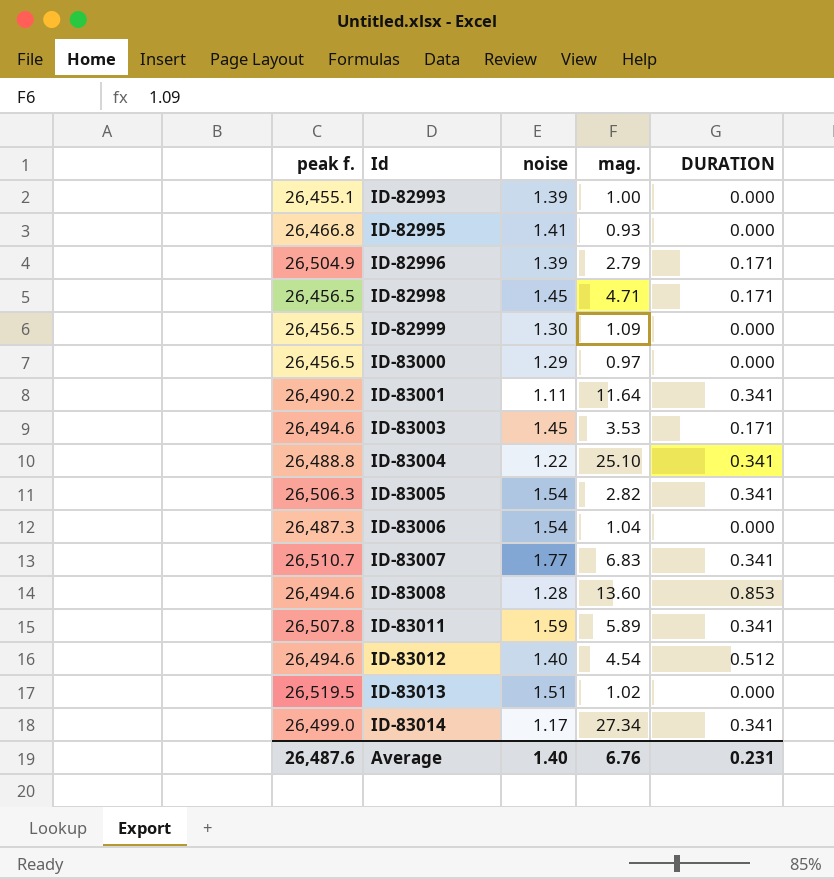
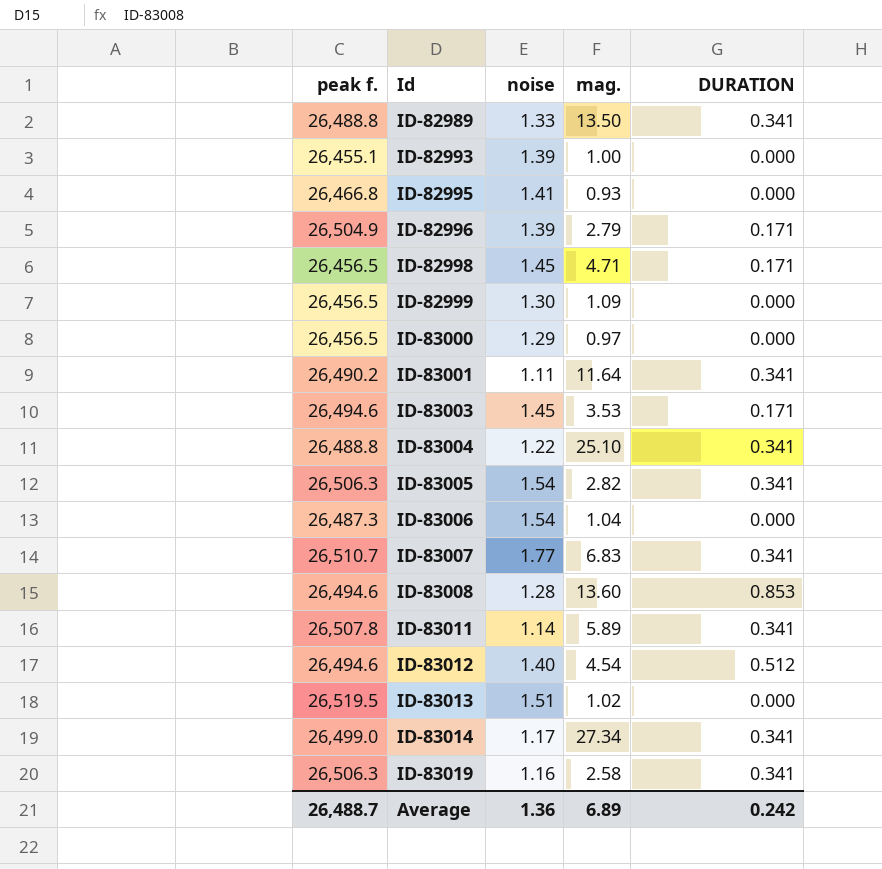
row ID-82989: none -> 26,488.8 | 1.33 | 13.50 | 0.341
ID-83011 | noise: 1.59 -> 1.14
row ID-83019: none -> 26,506.3 | 1.16 | 2.58 | 0.341
Average | peak f.: 26,487.6 -> 26,488.7
Average | noise: 1.40 -> 1.36
Average | mag.: 6.76 -> 6.89
Average | DURATION: 0.231 -> 0.242

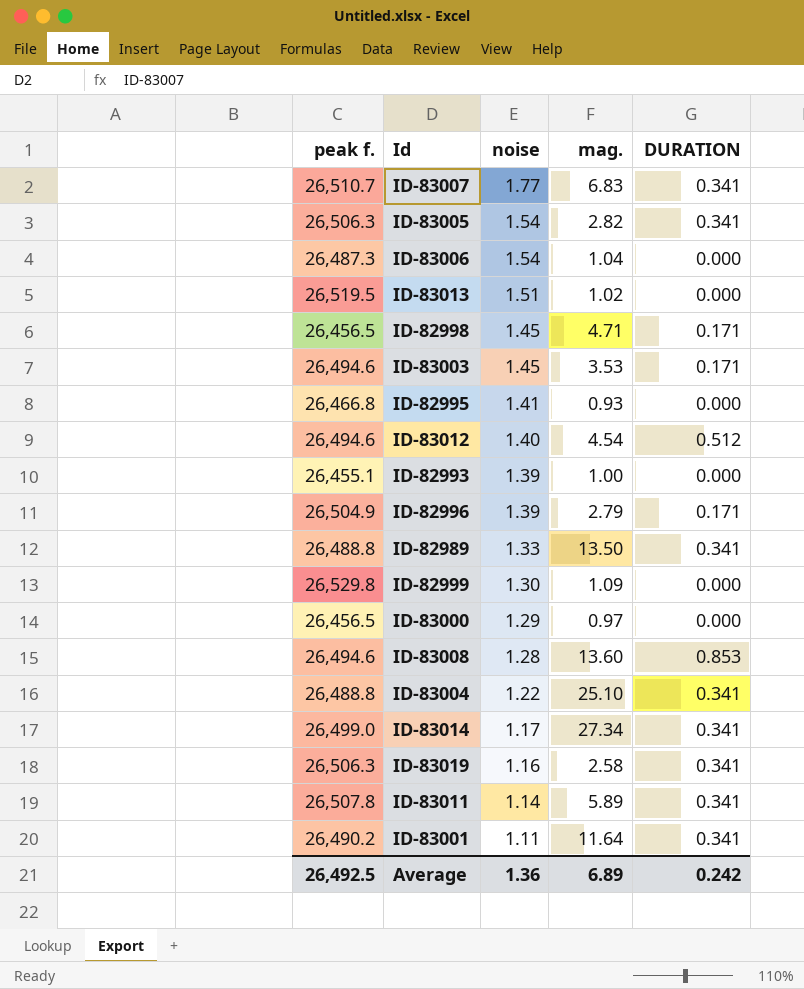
row order: Id ascending -> noise descending
ID-82999 | peak f.: 26,456.5 -> 26,529.8
Average | peak f.: 26,488.7 -> 26,492.5

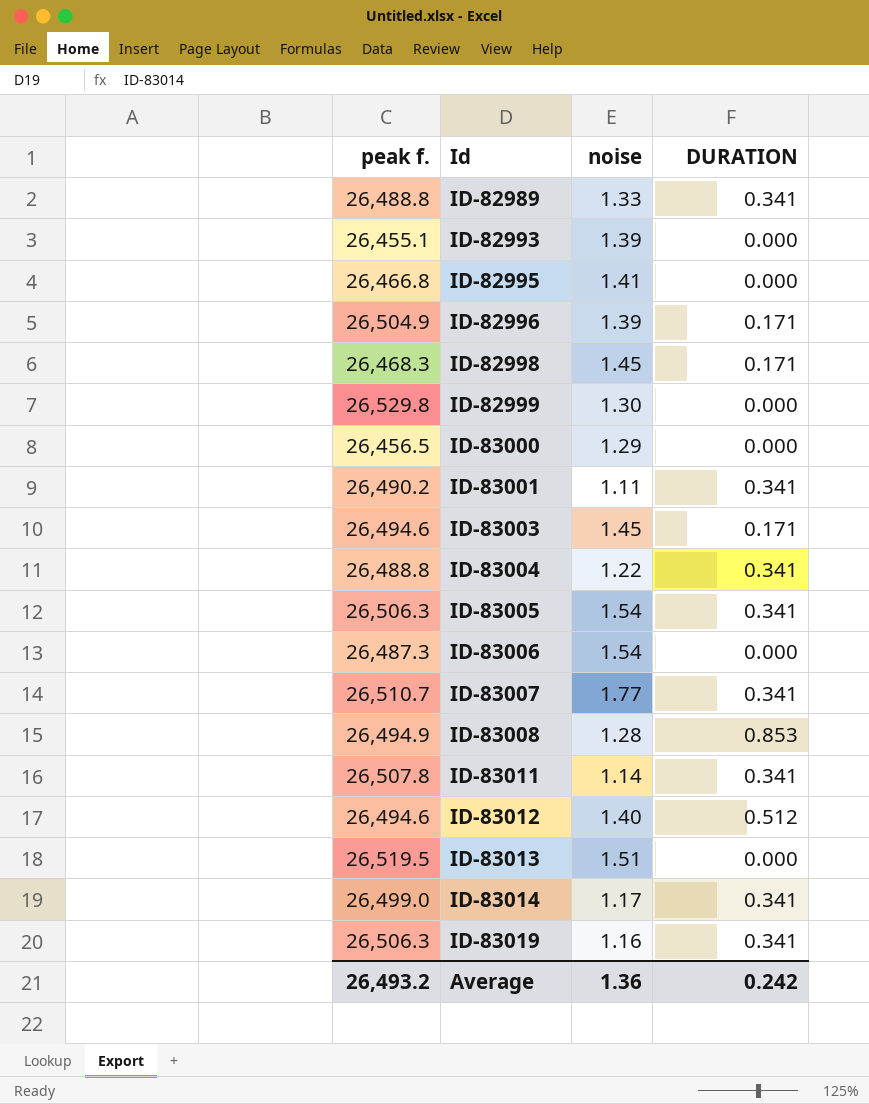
row order: noise descending -> Id ascending
column mag. | position: 4 -> none
ID-82998 | peak f.: 26,456.5 -> 26,468.3
ID-83008 | peak f.: 26,494.6 -> 26,494.9
Average | peak f.: 26,492.5 -> 26,493.2

